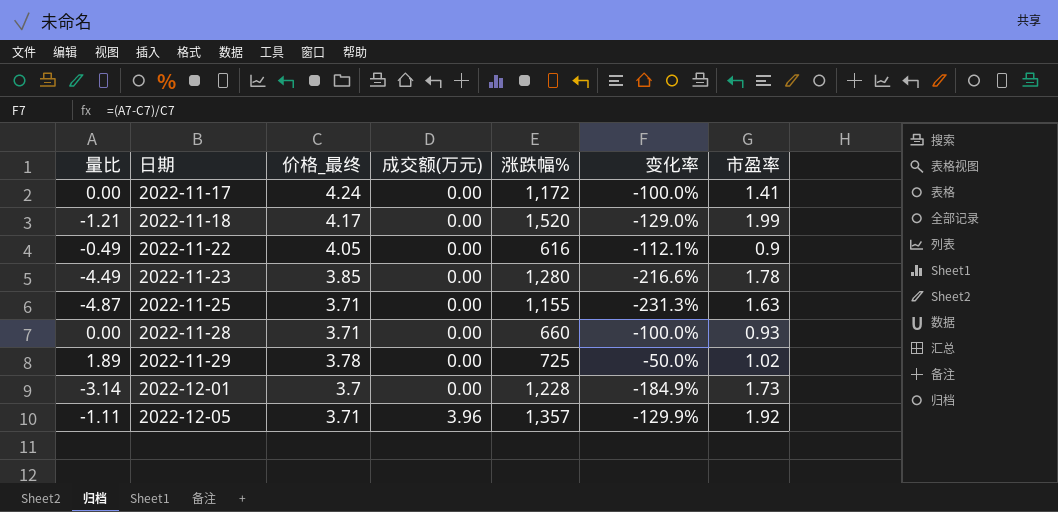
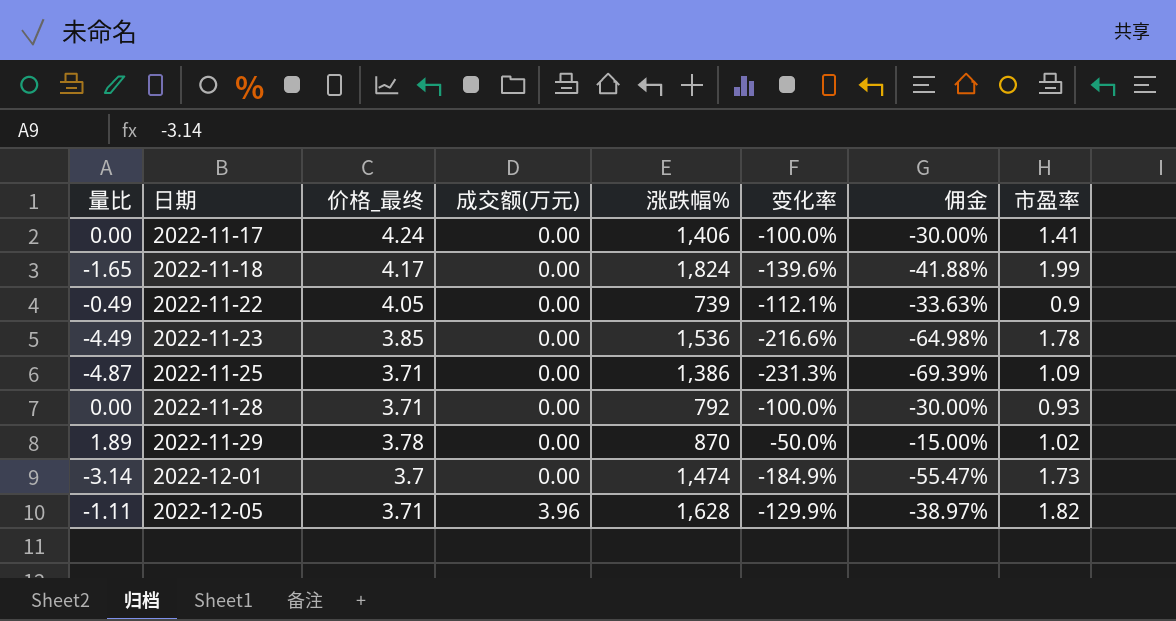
column 佣金 | formula: none -> [变化率] * 0.3
2022-11-17 | 涨跌幅%: 1,172 -> 1,406
2022-11-18 | 量比: -1.21 -> -1.65
2022-11-18 | 涨跌幅%: 1,520 -> 1,824
2022-11-18 | 变化率: -129.0% -> -139.6%
2022-11-22 | 涨跌幅%: 616 -> 739
2022-11-23 | 涨跌幅%: 1,280 -> 1,536
2022-11-25 | 涨跌幅%: 1,155 -> 1,386
2022-11-25 | 市盈率: 1.63 -> 1.09
2022-11-28 | 涨跌幅%: 660 -> 792
2022-11-29 | 涨跌幅%: 725 -> 870
2022-12-01 | 涨跌幅%: 1,228 -> 1,474
2022-12-05 | 涨跌幅%: 1,357 -> 1,628
2022-12-05 | 市盈率: 1.92 -> 1.82

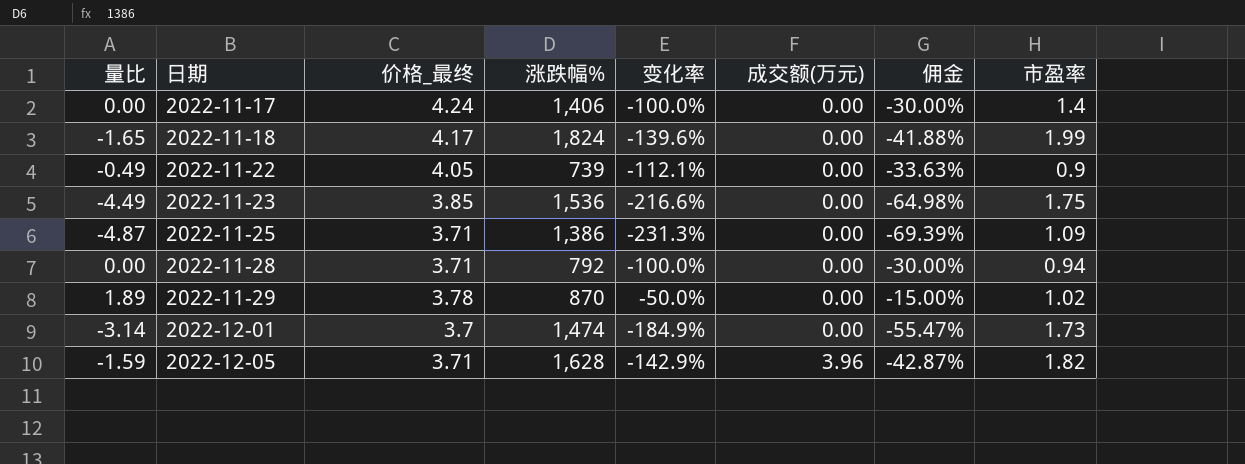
column 成交额(万元) | position: 4 -> 6
2022-11-17 | 市盈率: 1.41 -> 1.4
2022-11-23 | 市盈率: 1.78 -> 1.75
2022-11-28 | 市盈率: 0.93 -> 0.94
2022-12-05 | 量比: -1.11 -> -1.59
2022-12-05 | 变化率: -129.9% -> -142.9%
2022-12-05 | 佣金: -38.97% -> -42.87%

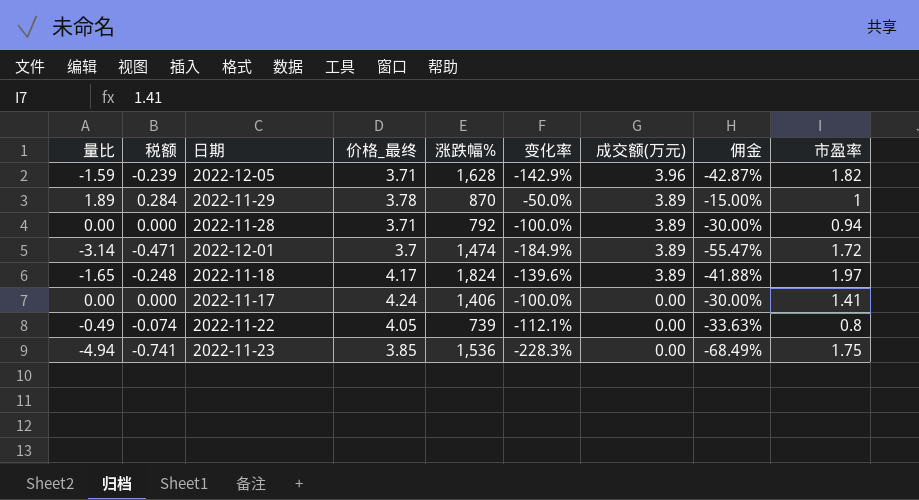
row order: 日期 ascending -> 成交额(万元) descending
column 税额 | formula: none -> [量比] * 0.15
row 2022-11-25: -4.87 | 3.71 | 1,386 | -231.3% | 0.00 | -69.39% | 1.09 -> none
2022-11-29 | 成交额(万元): 0.00 -> 3.89
2022-11-29 | 市盈率: 1.02 -> 1
2022-11-28 | 成交额(万元): 0.00 -> 3.89
2022-12-01 | 成交额(万元): 0.00 -> 3.89
2022-12-01 | 市盈率: 1.73 -> 1.72
2022-11-18 | 成交额(万元): 0.00 -> 3.89
2022-11-18 | 市盈率: 1.99 -> 1.97
2022-11-17 | 市盈率: 1.4 -> 1.41
2022-11-22 | 市盈率: 0.9 -> 0.8
2022-11-23 | 量比: -4.49 -> -4.94
2022-11-23 | 变化率: -216.6% -> -228.3%
2022-11-23 | 佣金: -64.98% -> -68.49%

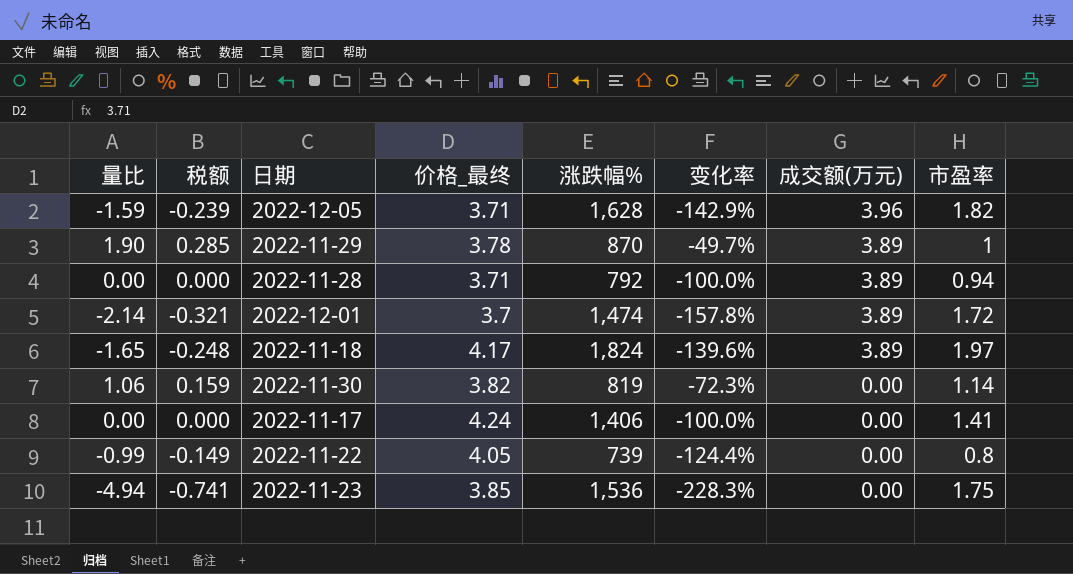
column 佣金 | formula: [变化率] * 0.3 -> none
2022-11-29 | 量比: 1.89 -> 1.90
2022-11-29 | 税额: 0.284 -> 0.285
2022-11-29 | 变化率: -50.0% -> -49.7%
2022-12-01 | 量比: -3.14 -> -2.14
2022-12-01 | 税额: -0.471 -> -0.321
2022-12-01 | 变化率: -184.9% -> -157.8%
row 2022-11-30: none -> 1.06 | 0.159 | 3.82 | 819 | -72.3% | 0.00 | 1.14
2022-11-22 | 量比: -0.49 -> -0.99
2022-11-22 | 税额: -0.074 -> -0.149
2022-11-22 | 变化率: -112.1% -> -124.4%

